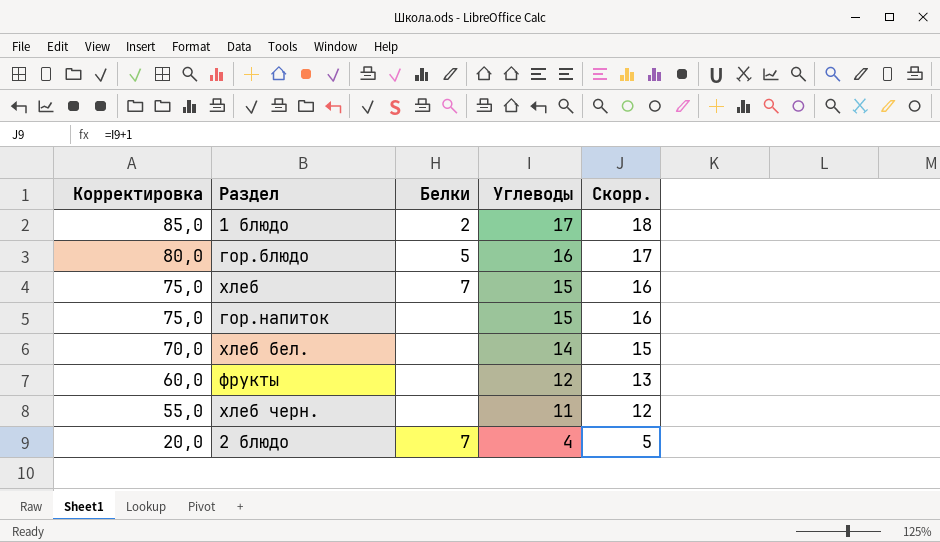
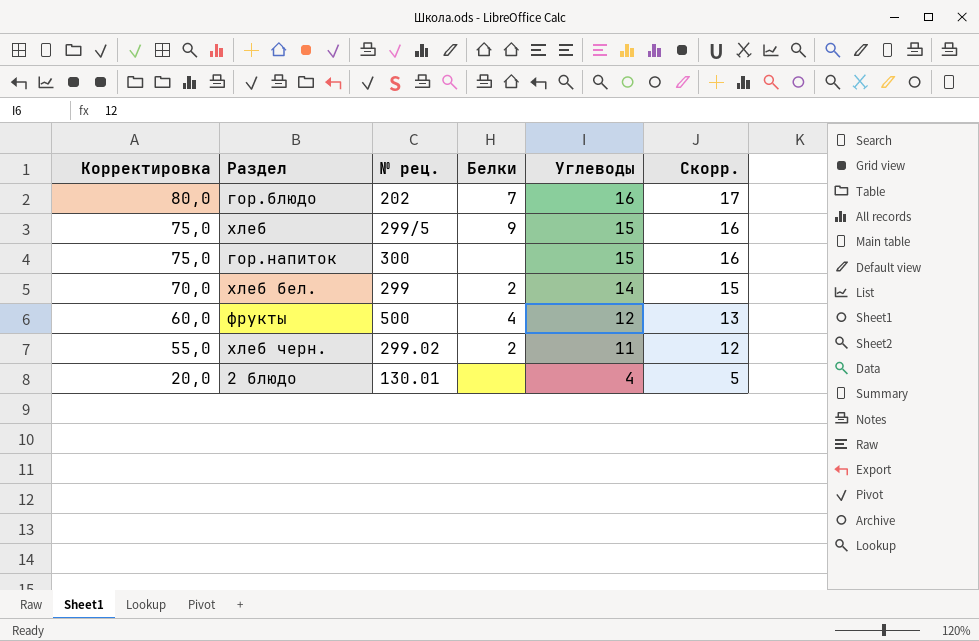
column № рец. | position: none -> 3
row 1 блюдо: 85,0 | 2 | 17 | 18 -> none
гор.блюдо | Белки: 5 -> 7
хлеб | Белки: 7 -> 9
хлеб бел. | Белки: none -> 2
фрукты | Белки: none -> 4
хлеб черн. | Белки: none -> 2
2 блюдо | Белки: 7 -> none

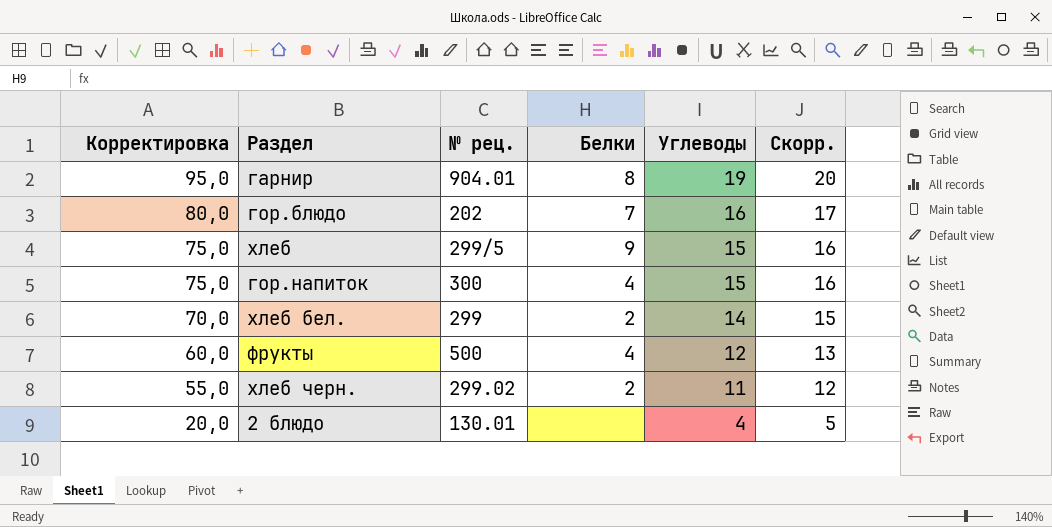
row гарнир: none -> 95,0 | 904.01 | 8 | 19 | 20
гор.напиток | Белки: none -> 4

